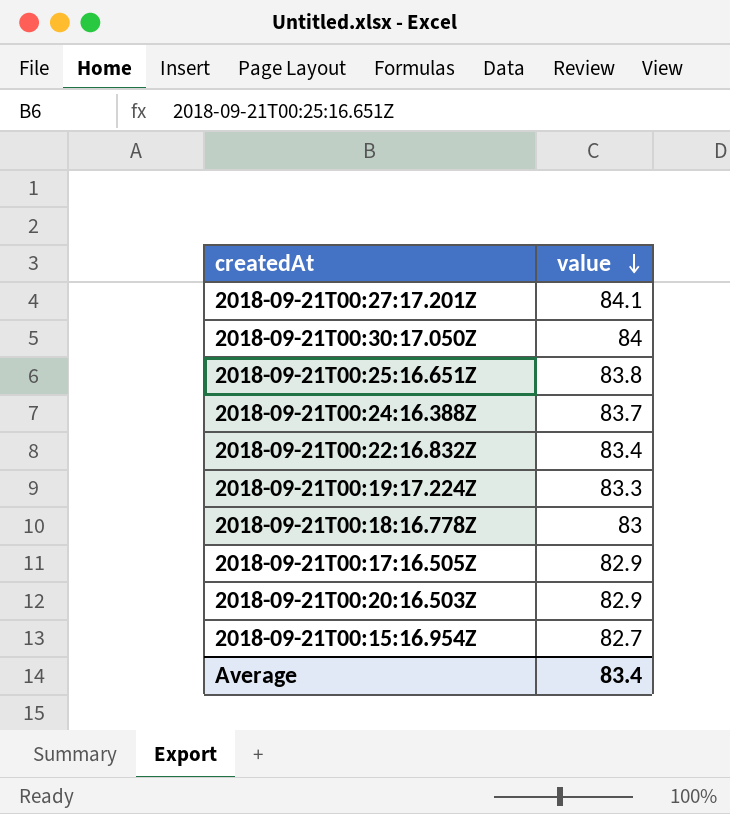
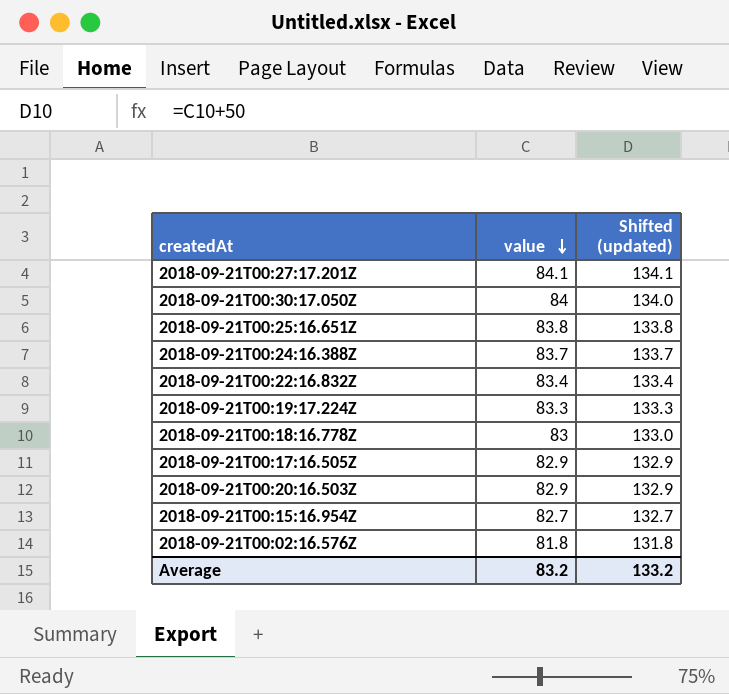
column Shifted (updated) | formula: none -> [value] + 50
row 2018-09-21T00:02:16.576Z: none -> 81.8 | 131.8
Average | value: 83.4 -> 83.2

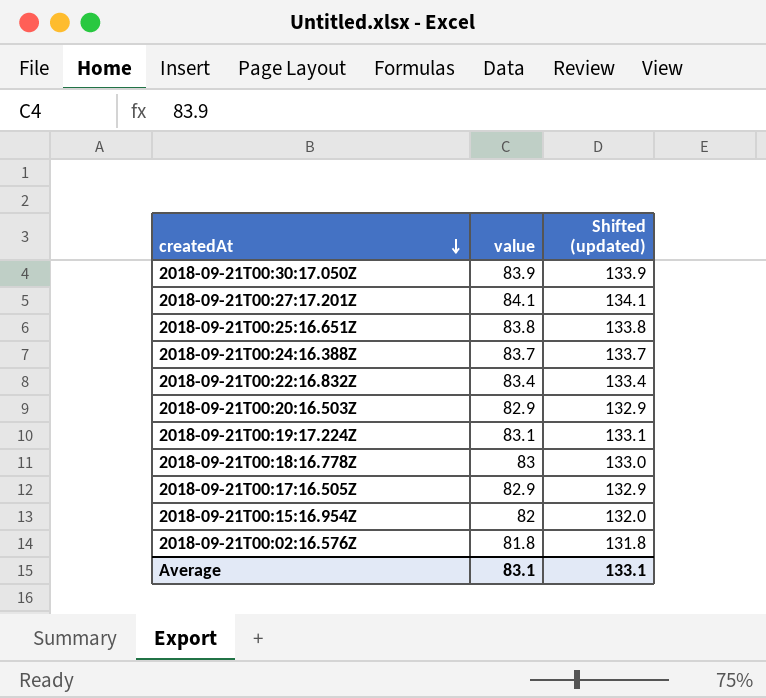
row order: value descending -> createdAt descending
2018-09-21T00:30:17.050Z | value: 84 -> 83.9
2018-09-21T00:30:17.050Z | Shifted (updated): 134.0 -> 133.9
2018-09-21T00:19:17.224Z | value: 83.3 -> 83.1
2018-09-21T00:19:17.224Z | Shifted (updated): 133.3 -> 133.1
2018-09-21T00:15:16.954Z | value: 82.7 -> 82
2018-09-21T00:15:16.954Z | Shifted (updated): 132.7 -> 132.0
Average | value: 83.2 -> 83.1
Average | Shifted (updated): 133.2 -> 133.1

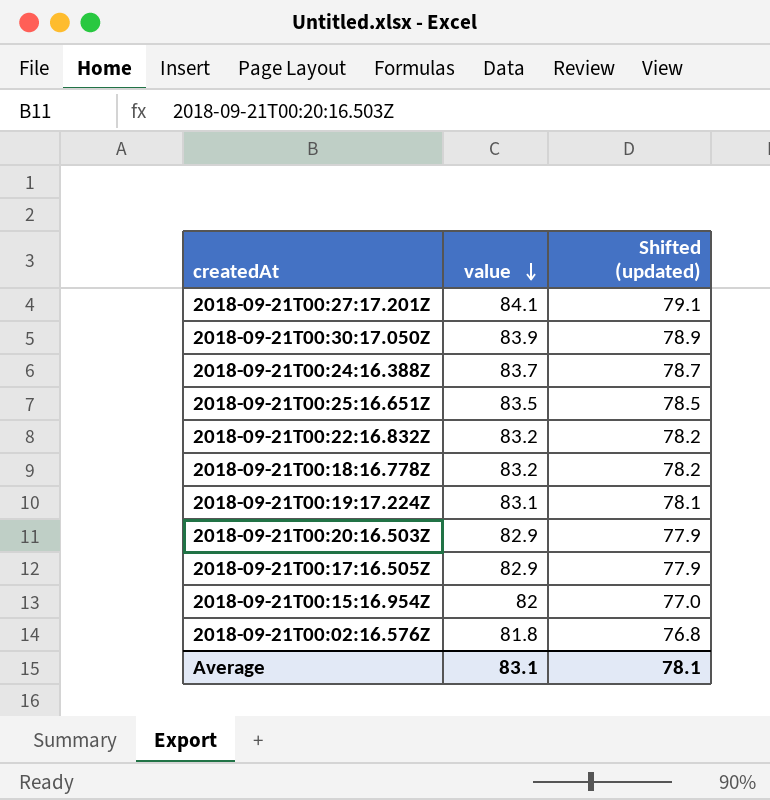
row order: createdAt descending -> value descending
column Shifted (updated) | formula: [value] + 50 -> [value] - 5
2018-09-21T00:25:16.651Z | value: 83.8 -> 83.5
2018-09-21T00:22:16.832Z | value: 83.4 -> 83.2
2018-09-21T00:18:16.778Z | value: 83 -> 83.2
Average | Shifted (updated): 133.1 -> 78.1

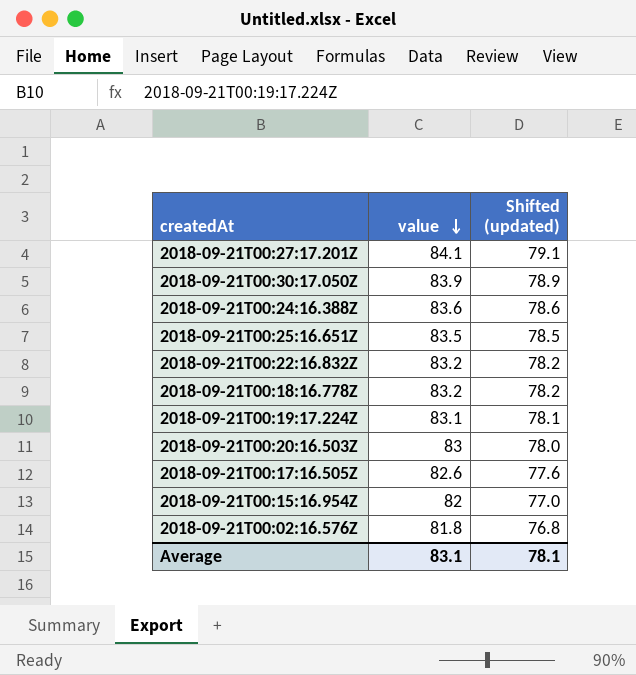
2018-09-21T00:24:16.388Z | value: 83.7 -> 83.6
2018-09-21T00:24:16.388Z | Shifted (updated): 78.7 -> 78.6
2018-09-21T00:20:16.503Z | value: 82.9 -> 83
2018-09-21T00:20:16.503Z | Shifted (updated): 77.9 -> 78.0
2018-09-21T00:17:16.505Z | value: 82.9 -> 82.6
2018-09-21T00:17:16.505Z | Shifted (updated): 77.9 -> 77.6

